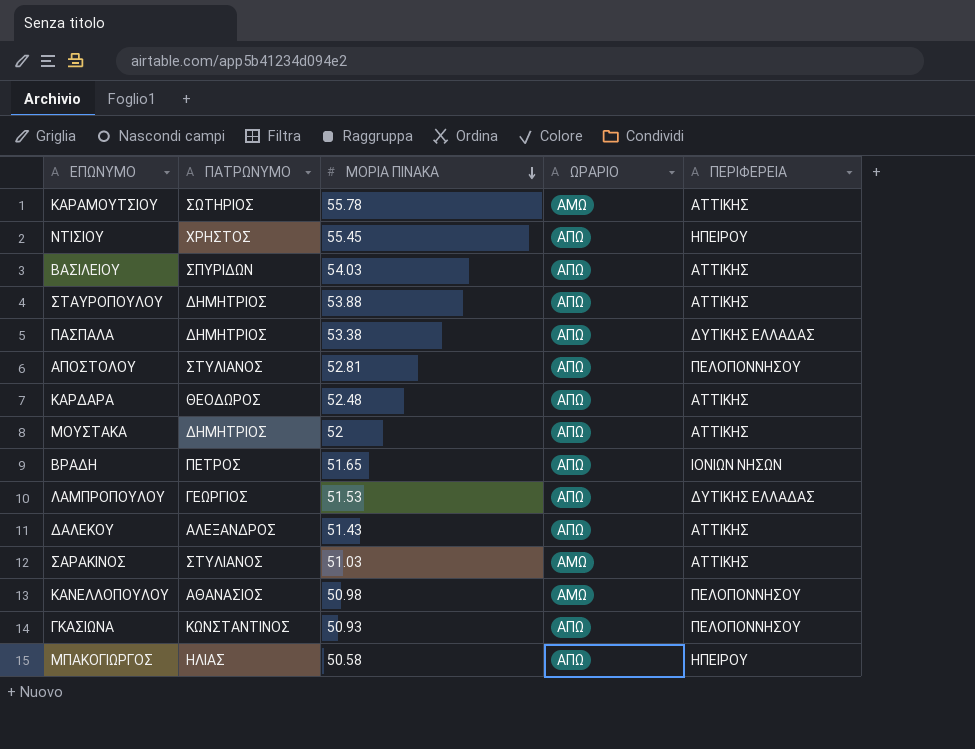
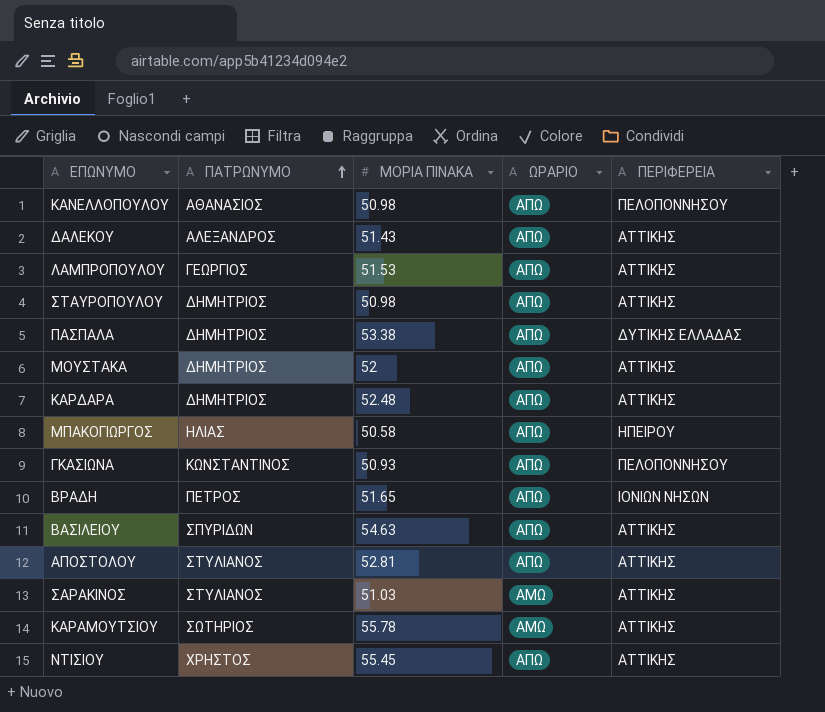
row order: ΜΟΡΙΑ ΠΙΝΑΚΑ descending -> ΠΑΤΡΩΝΥΜΟ ascending
ΚΑΝΕΛΛΟΠΟΥΛΟΥ | ΩΡΑΡΙΟ: ΑΜΩ -> ΑΠΩ
ΛΑΜΠΡΟΠΟΥΛΟΥ | ΠΕΡΙΦΕΡΕΙΑ: ΔΥΤΙΚΗΣ ΕΛΛΑΔΑΣ -> ΑΤΤΙΚΗΣ
ΣΤΑΥΡΟΠΟΥΛΟΥ | ΜΟΡΙΑ ΠΙΝΑΚΑ: 53.88 -> 50.98
ΚΑΡΔΑΡΑ | ΠΑΤΡΩΝΥΜΟ: ΘΕΟΔΩΡΟΣ -> ΔΗΜΗΤΡΙΟΣ
ΒΑΣΙΛΕΙΟΥ | ΜΟΡΙΑ ΠΙΝΑΚΑ: 54.03 -> 54.63
ΑΠΟΣΤΟΛΟΥ | ΠΕΡΙΦΕΡΕΙΑ: ΠΕΛΟΠΟΝΝΗΣΟΥ -> ΑΤΤΙΚΗΣ
ΝΤΙΣΙΟΥ | ΠΕΡΙΦΕΡΕΙΑ: ΗΠΕΙΡΟΥ -> ΑΤΤΙΚΗΣ

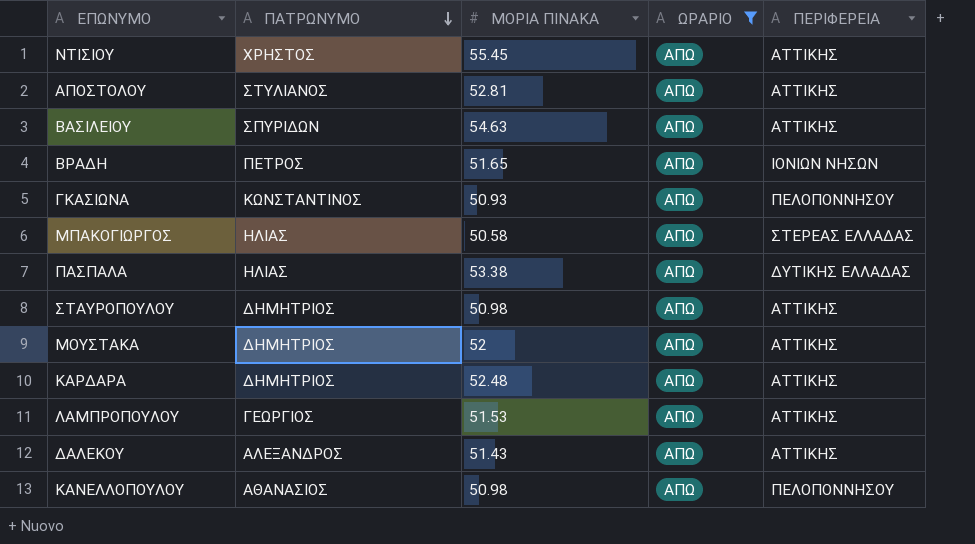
filter: none -> ΩΡΑΡΙΟ = ΑΠΩ
row order: ΠΑΤΡΩΝΥΜΟ ascending -> ΠΑΤΡΩΝΥΜΟ descending
ΜΠΑΚΟΓΙΩΡΓΟΣ | ΠΕΡΙΦΕΡΕΙΑ: ΗΠΕΙΡΟΥ -> ΣΤΕΡΕΑΣ ΕΛΛΑΔΑΣ
ΠΑΣΠΑΛΑ | ΠΑΤΡΩΝΥΜΟ: ΔΗΜΗΤΡΙΟΣ -> ΗΛΙΑΣ

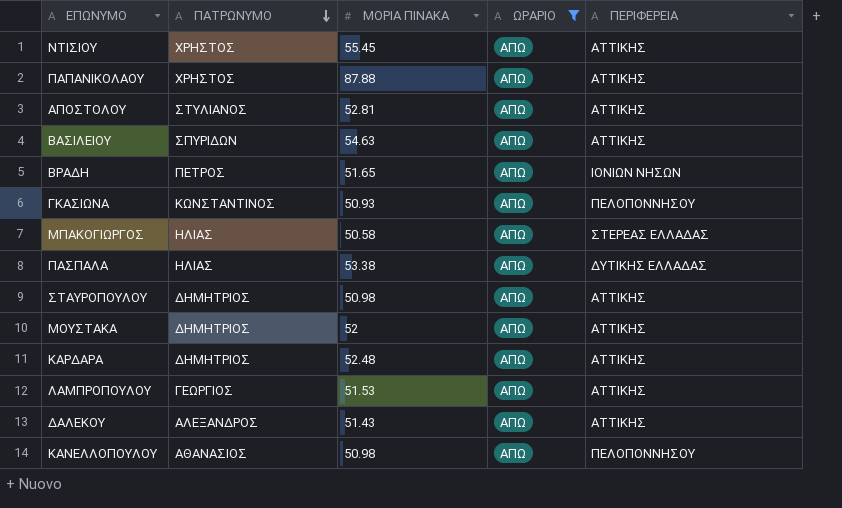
row ΠΑΠΑΝΙΚΟΛΑΟΥ: none -> ΧΡΗΣΤΟΣ | 87.88 | ΑΠΩ | ΑΤΤΙΚΗΣ

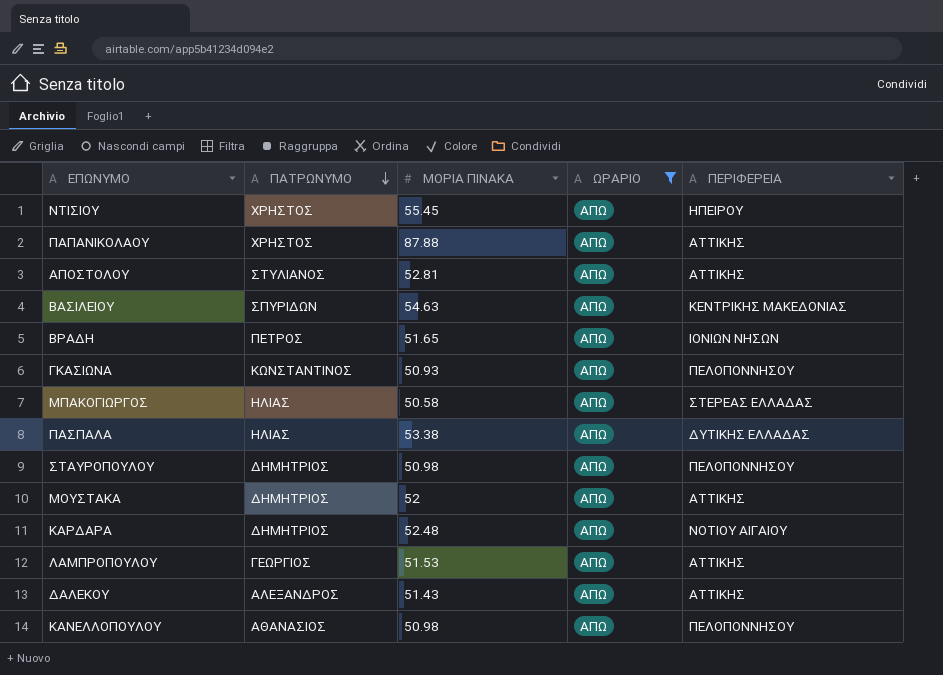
ΝΤΙΣΙΟΥ | ΠΕΡΙΦΕΡΕΙΑ: ΑΤΤΙΚΗΣ -> ΗΠΕΙΡΟΥ
ΒΑΣΙΛΕΙΟΥ | ΠΕΡΙΦΕΡΕΙΑ: ΑΤΤΙΚΗΣ -> ΚΕΝΤΡΙΚΗΣ ΜΑΚΕΔΟΝΙΑΣ
ΣΤΑΥΡΟΠΟΥΛΟΥ | ΠΕΡΙΦΕΡΕΙΑ: ΑΤΤΙΚΗΣ -> ΠΕΛΟΠΟΝΝΗΣΟΥ
ΚΑΡΔΑΡΑ | ΠΕΡΙΦΕΡΕΙΑ: ΑΤΤΙΚΗΣ -> ΝΟΤΙΟΥ ΑΙΓΑΙΟΥ

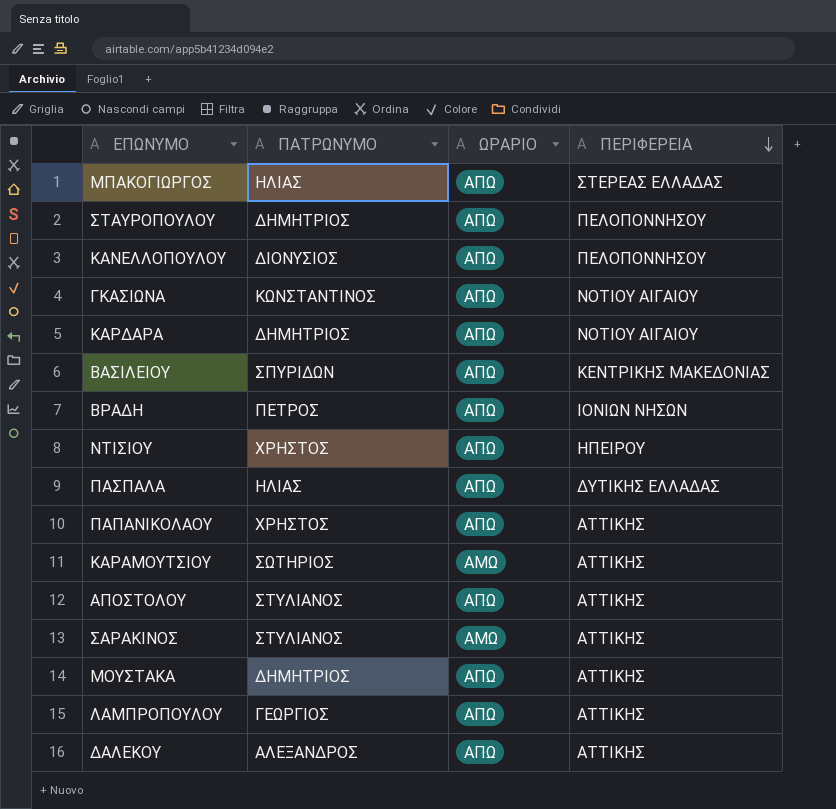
filter: ΩΡΑΡΙΟ = ΑΠΩ -> none
row order: ΠΑΤΡΩΝΥΜΟ descending -> ΠΕΡΙΦΕΡΕΙΑ descending
column ΜΟΡΙΑ ΠΙΝΑΚΑ | position: 3 -> none
ΚΑΝΕΛΛΟΠΟΥΛΟΥ | ΠΑΤΡΩΝΥΜΟ: ΑΘΑΝΑΣΙΟΣ -> ΔΙΟΝΥΣΙΟΣ
ΓΚΑΣΙΩΝΑ | ΠΕΡΙΦΕΡΕΙΑ: ΠΕΛΟΠΟΝΝΗΣΟΥ -> ΝΟΤΙΟΥ ΑΙΓΑΙΟΥ

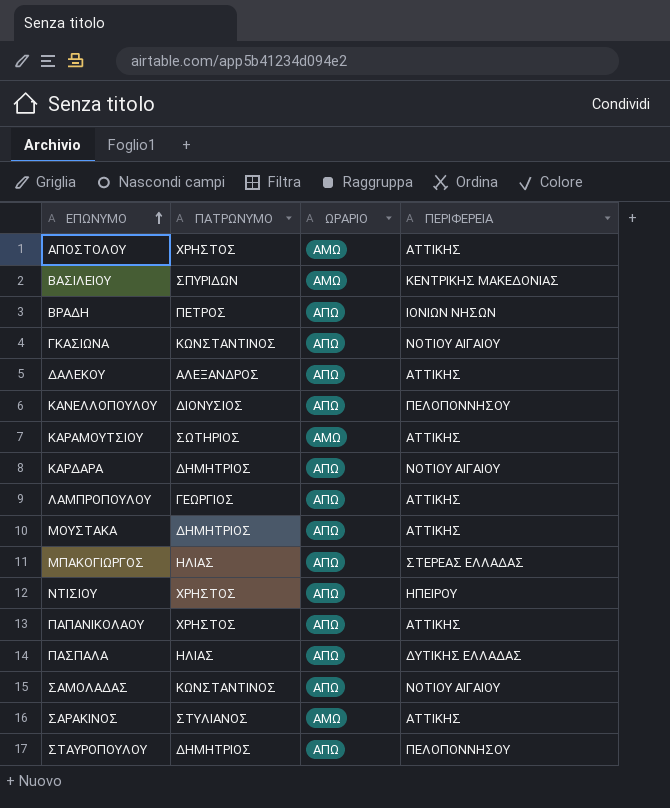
row order: ΠΕΡΙΦΕΡΕΙΑ descending -> ΕΠΩΝΥΜΟ ascending
ΑΠΟΣΤΟΛΟΥ | ΠΑΤΡΩΝΥΜΟ: ΣΤΥΛΙΑΝΟΣ -> ΧΡΗΣΤΟΣ
ΑΠΟΣΤΟΛΟΥ | ΩΡΑΡΙΟ: ΑΠΩ -> ΑΜΩ
ΒΑΣΙΛΕΙΟΥ | ΩΡΑΡΙΟ: ΑΠΩ -> ΑΜΩ
row ΣΑΜΟΛΑΔΑΣ: none -> ΚΩΝΣΤΑΝΤΙΝΟΣ | ΑΠΩ | ΝΟΤΙΟΥ ΑΙΓΑΙΟΥ

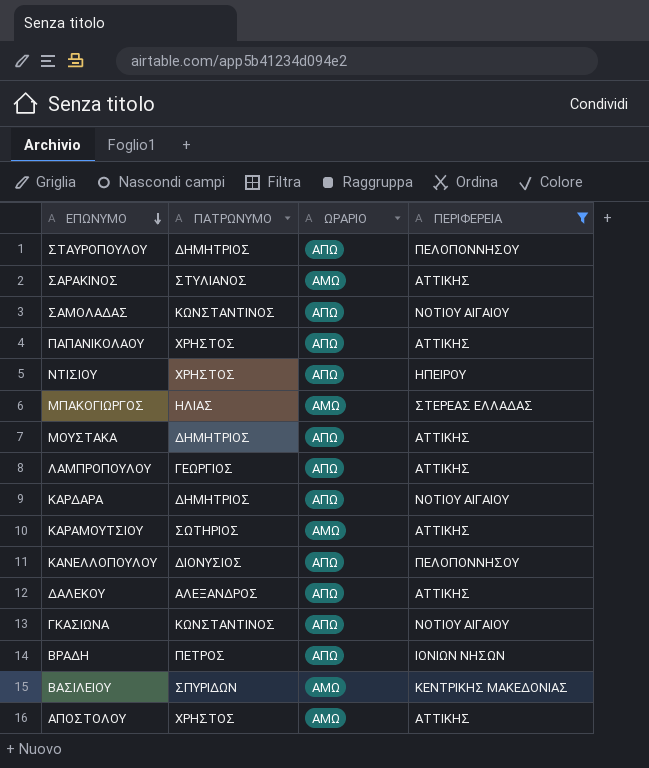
filter: none -> ΠΕΡΙΦΕΡΕΙΑ != ΔΥΤΙΚΗΣ ΕΛΛΑΔΑΣ
row order: ΕΠΩΝΥΜΟ ascending -> ΕΠΩΝΥΜΟ descending
ΜΠΑΚΟΓΙΩΡΓΟΣ | ΩΡΑΡΙΟ: ΑΠΩ -> ΑΜΩ

